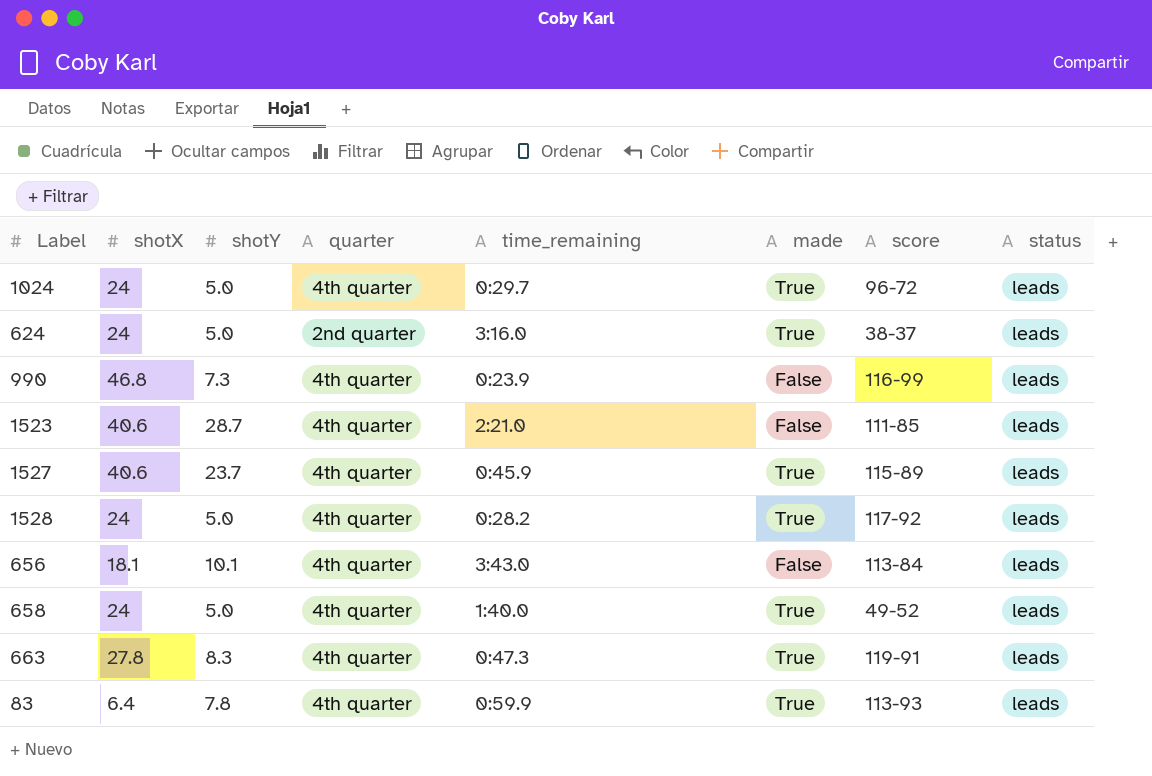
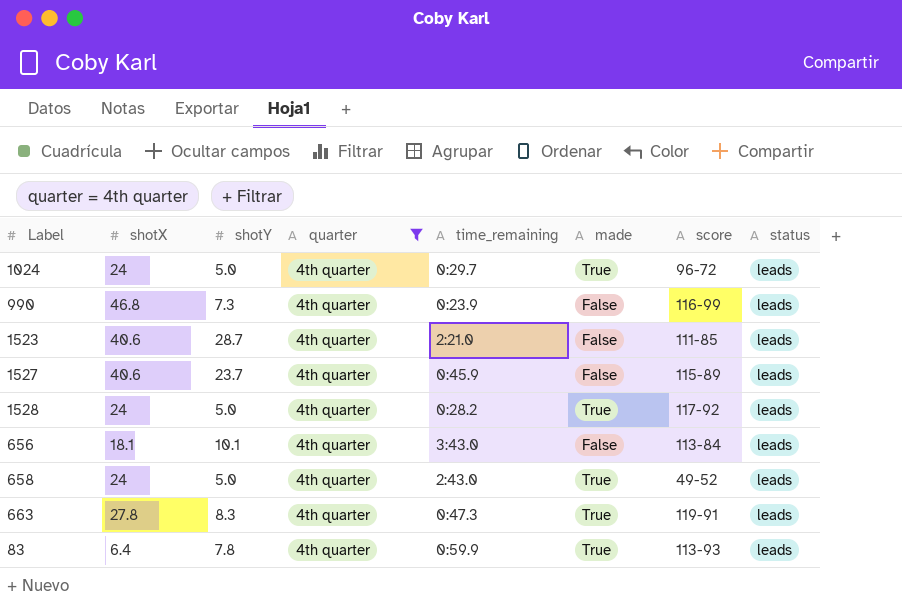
filter: none -> quarter = 4th quarter
1527 | made: True -> False
658 | time_remaining: 1:40.0 -> 2:43.0

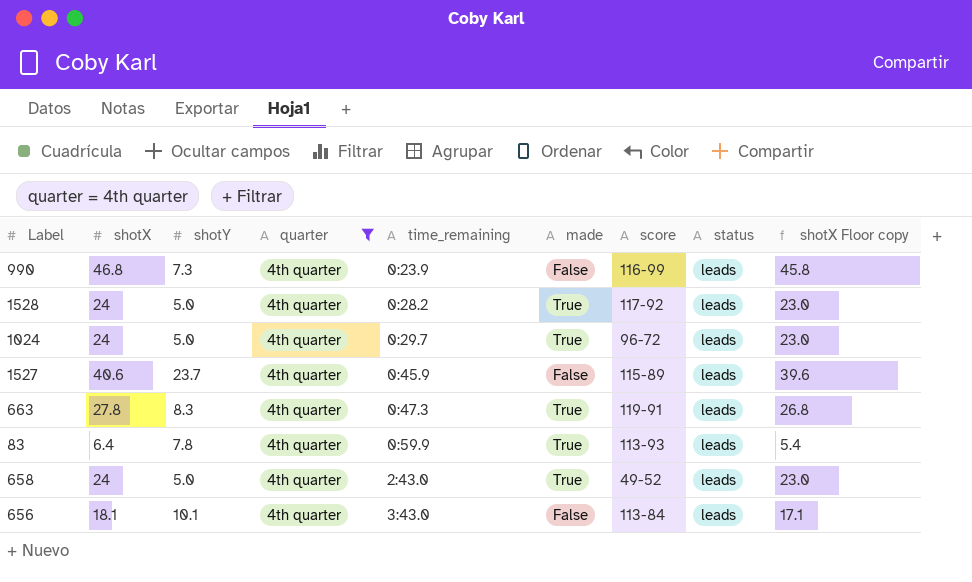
row order: none -> time_remaining ascending
column shotX Floor copy | formula: none -> [shotX] - 1
row 1523: 40.6 | 28.7 | 4th quarter | 2:21.0 | False | 111-85 | leads -> none

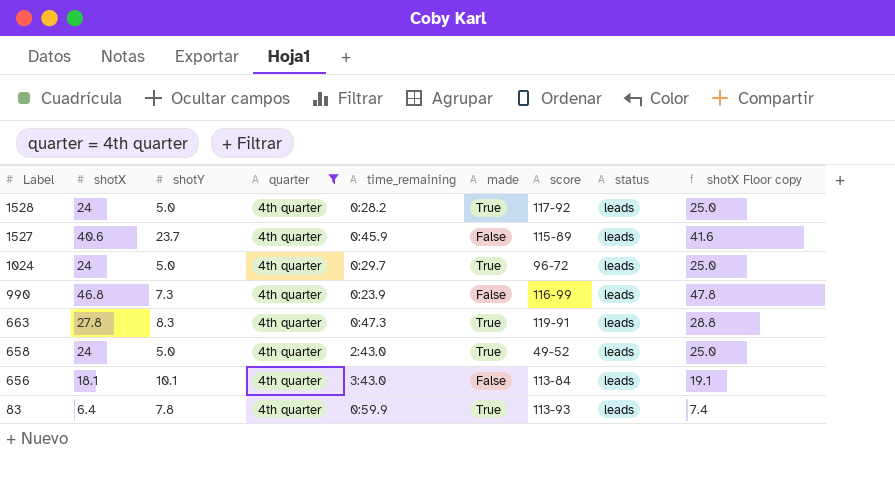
row order: time_remaining ascending -> Label descending
column shotX Floor copy | formula: [shotX] - 1 -> [shotX] + 1

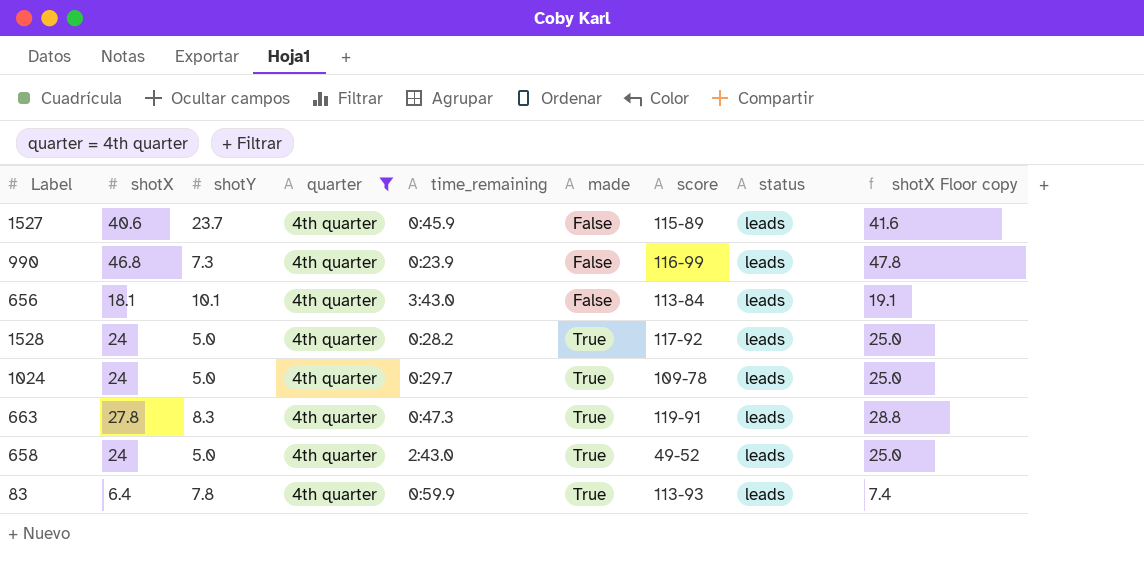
row order: Label descending -> made ascending
1024 | score: 96-72 -> 109-78

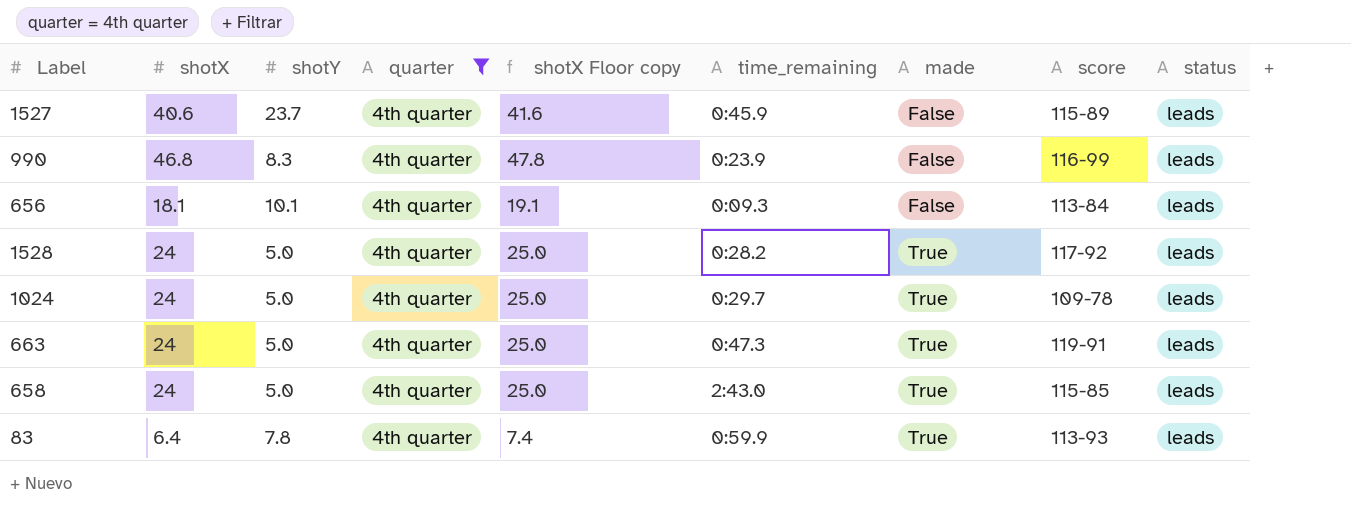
column shotX Floor copy | position: 9 -> 5
990 | shotY: 7.3 -> 8.3
656 | time_remaining: 3:43.0 -> 0:09.3
663 | shotX: 27.8 -> 24
663 | shotY: 8.3 -> 5.0
663 | shotX Floor copy: 28.8 -> 25.0
658 | score: 49-52 -> 115-85

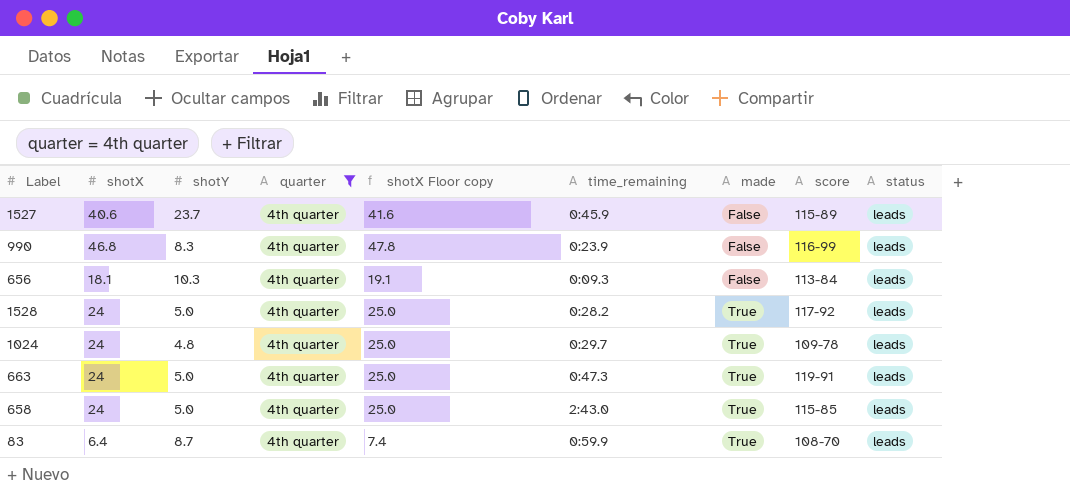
656 | shotY: 10.1 -> 10.3
1024 | shotY: 5.0 -> 4.8
83 | shotY: 7.8 -> 8.7
83 | score: 113-93 -> 108-70

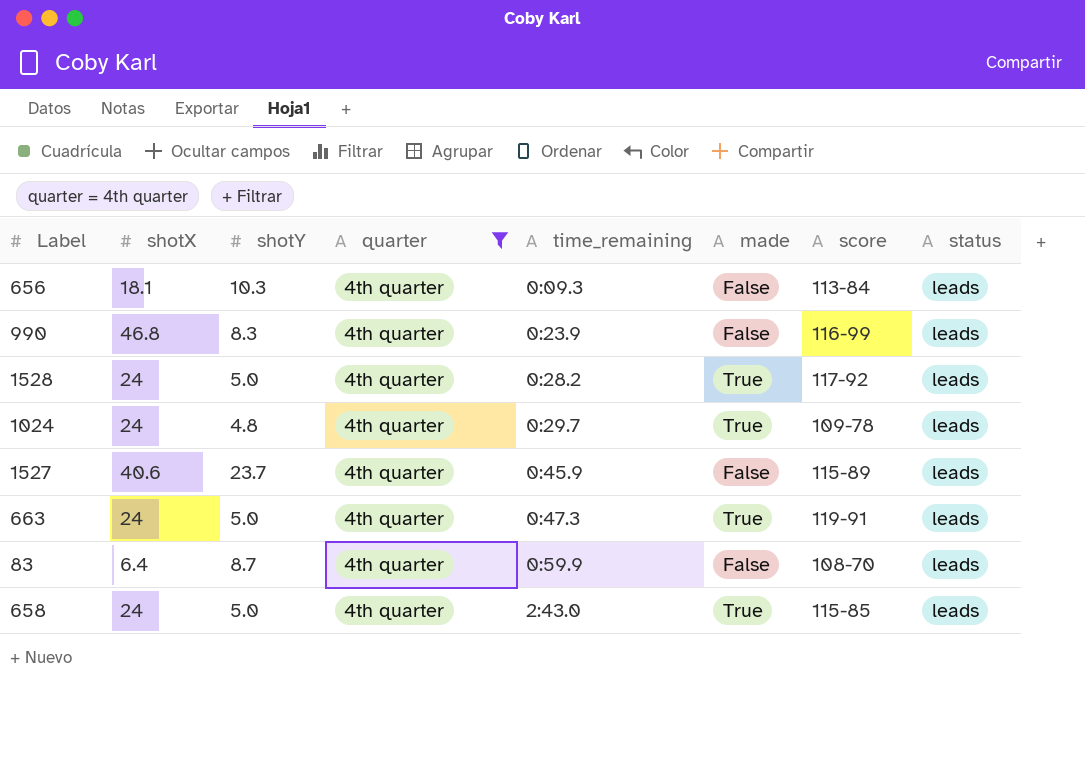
row order: made ascending -> time_remaining ascending
column shotX Floor copy | formula: [shotX] + 1 -> none
83 | made: True -> False

